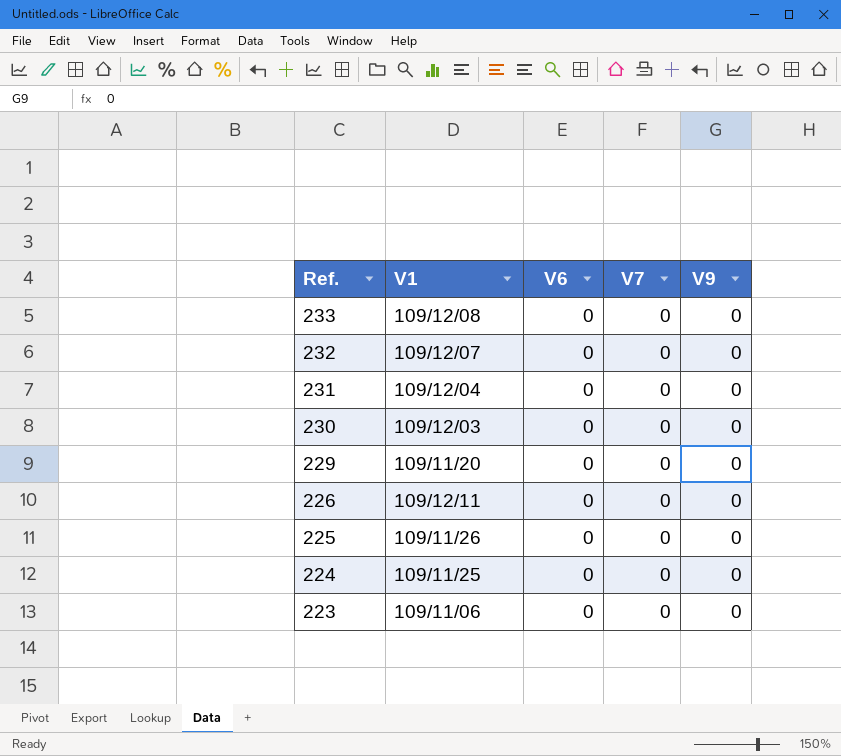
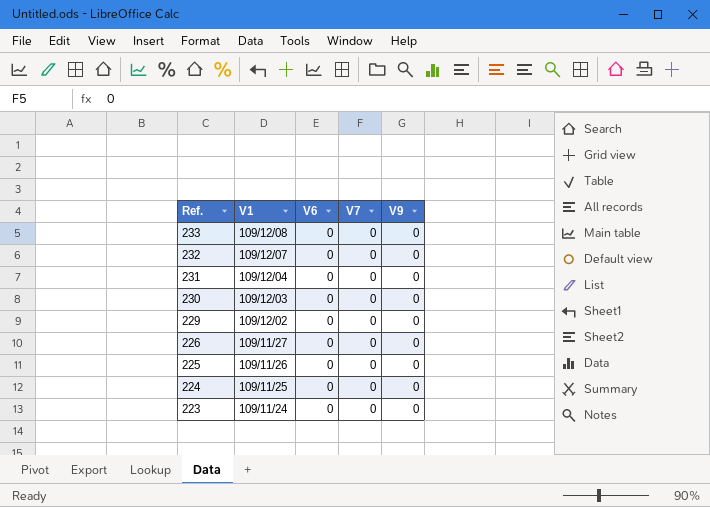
229 | V1: 109/11/20 -> 109/12/02
226 | V1: 109/12/11 -> 109/11/27
223 | V1: 109/11/06 -> 109/11/24

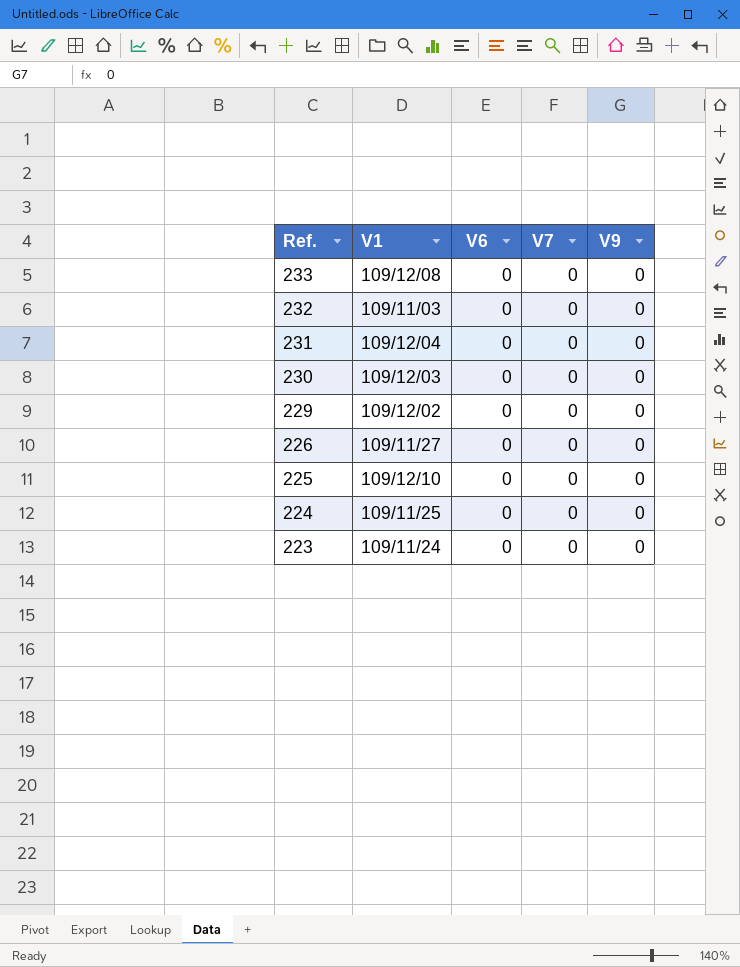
232 | V1: 109/12/07 -> 109/11/03
225 | V1: 109/11/26 -> 109/12/10

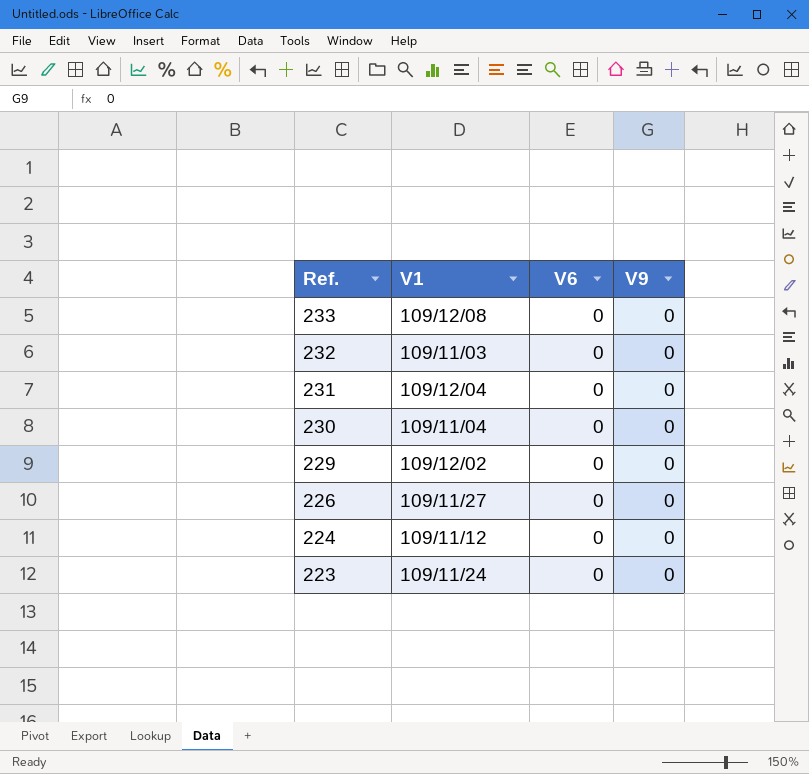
column V7 | position: 4 -> none
row 225: 109/12/10 | 0 | 0 | 0 -> none
230 | V1: 109/12/03 -> 109/11/04
224 | V1: 109/11/25 -> 109/11/12

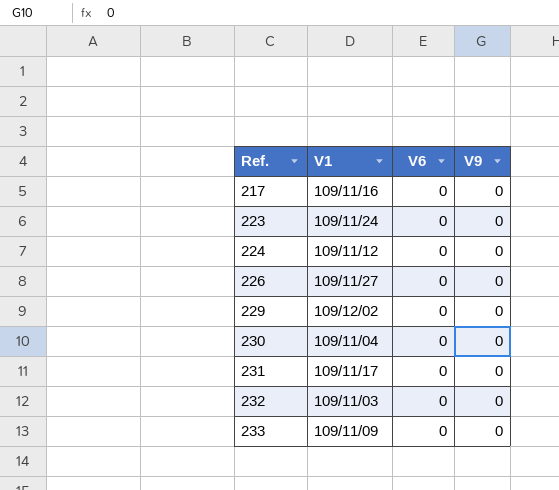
row order: Ref. descending -> Ref. ascending
row 217: none -> 109/11/16 | 0 | 0
231 | V1: 109/12/04 -> 109/11/17
233 | V1: 109/12/08 -> 109/11/09

